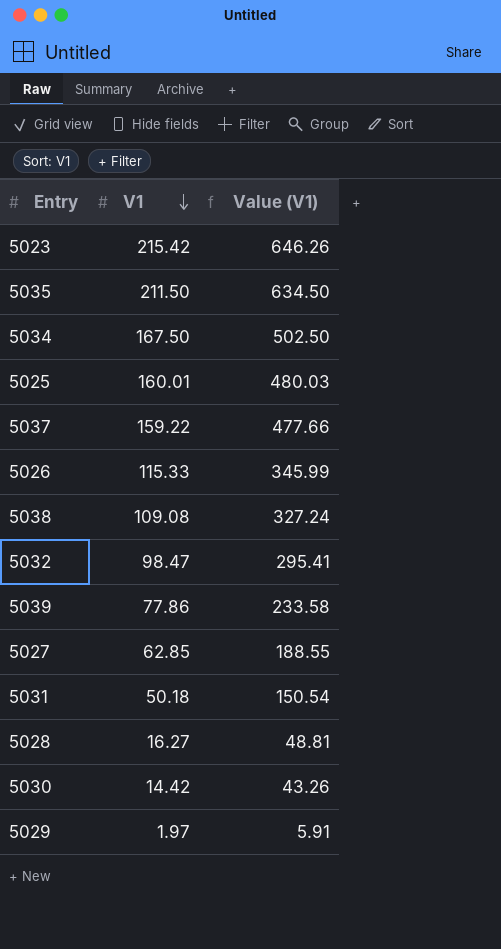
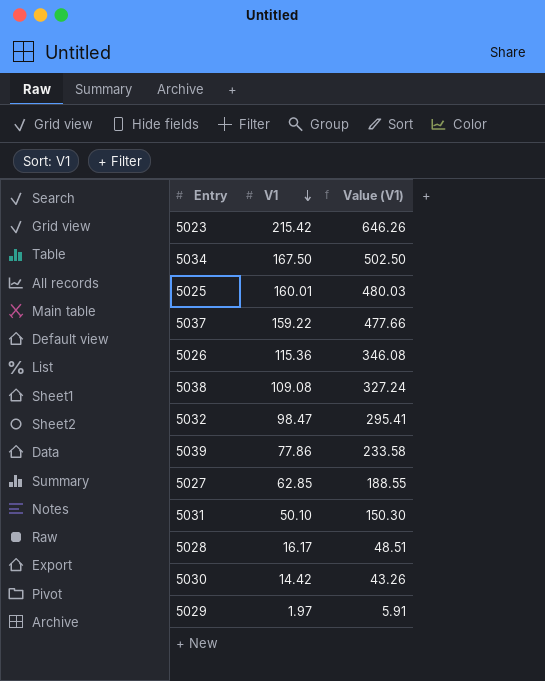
row 5035: 211.50 | 634.50 -> none
5026 | V1: 115.33 -> 115.36
5026 | Value (V1): 345.99 -> 346.08
5031 | V1: 50.18 -> 50.10
5031 | Value (V1): 150.54 -> 150.30
5028 | V1: 16.27 -> 16.17
5028 | Value (V1): 48.81 -> 48.51

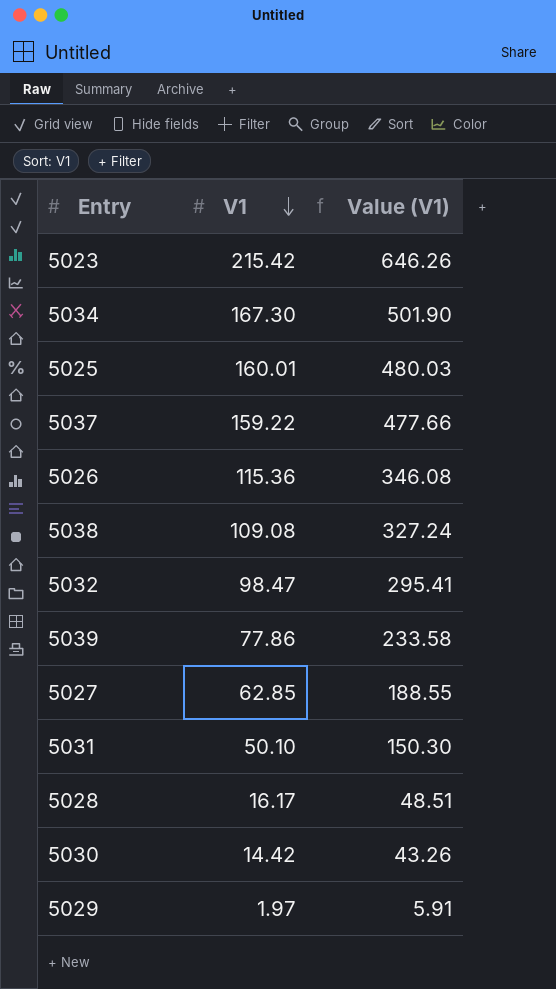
5034 | V1: 167.50 -> 167.30
5034 | Value (V1): 502.50 -> 501.90

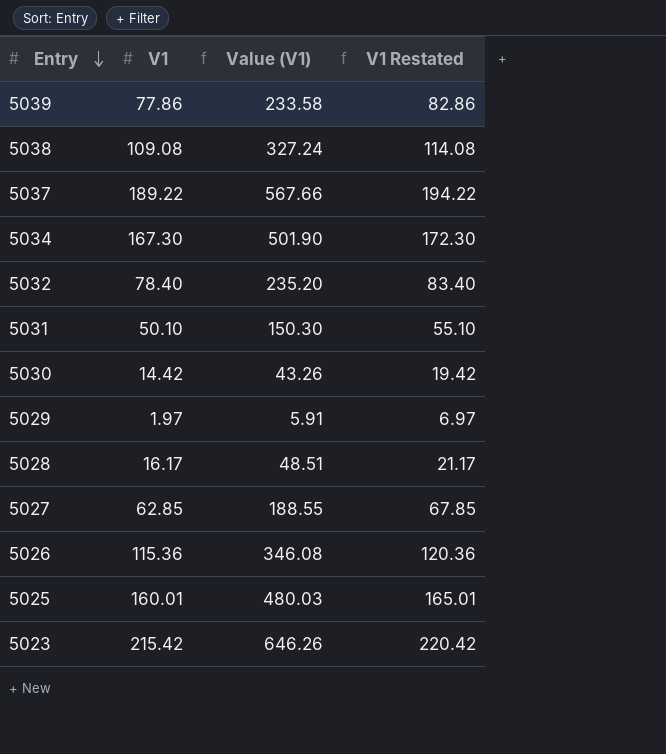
row order: V1 descending -> Entry descending
column V1 Restated | formula: none -> [V1] + 5
5037 | V1: 159.22 -> 189.22
5037 | Value (V1): 477.66 -> 567.66
5032 | V1: 98.47 -> 78.40
5032 | Value (V1): 295.41 -> 235.20

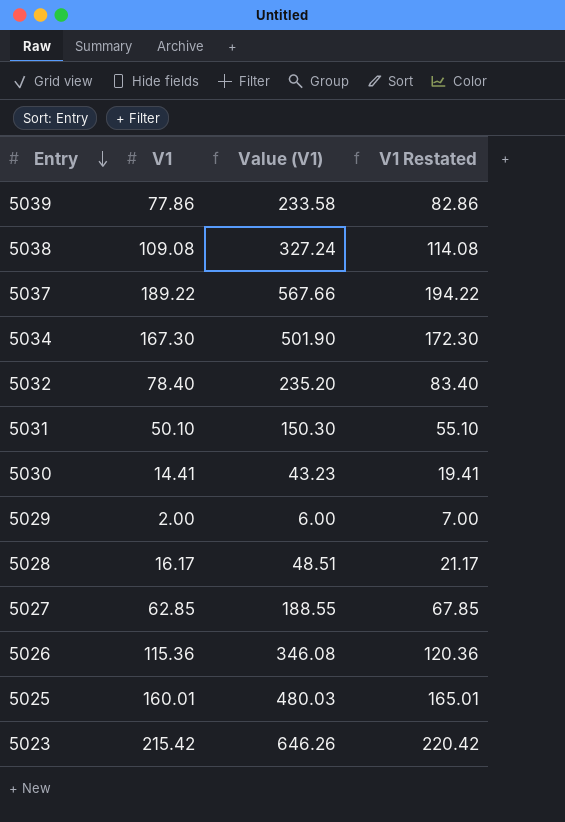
5030 | V1: 14.42 -> 14.41
5030 | Value (V1): 43.26 -> 43.23
5030 | V1 Restated: 19.42 -> 19.41
5029 | V1: 1.97 -> 2.00
5029 | Value (V1): 5.91 -> 6.00
5029 | V1 Restated: 6.97 -> 7.00

